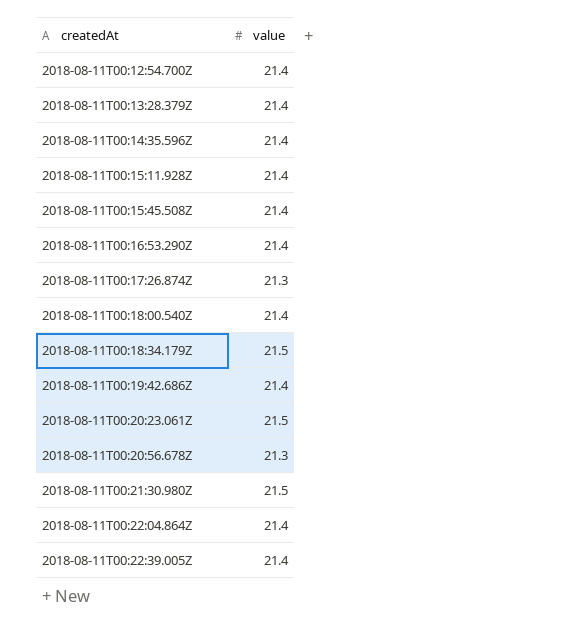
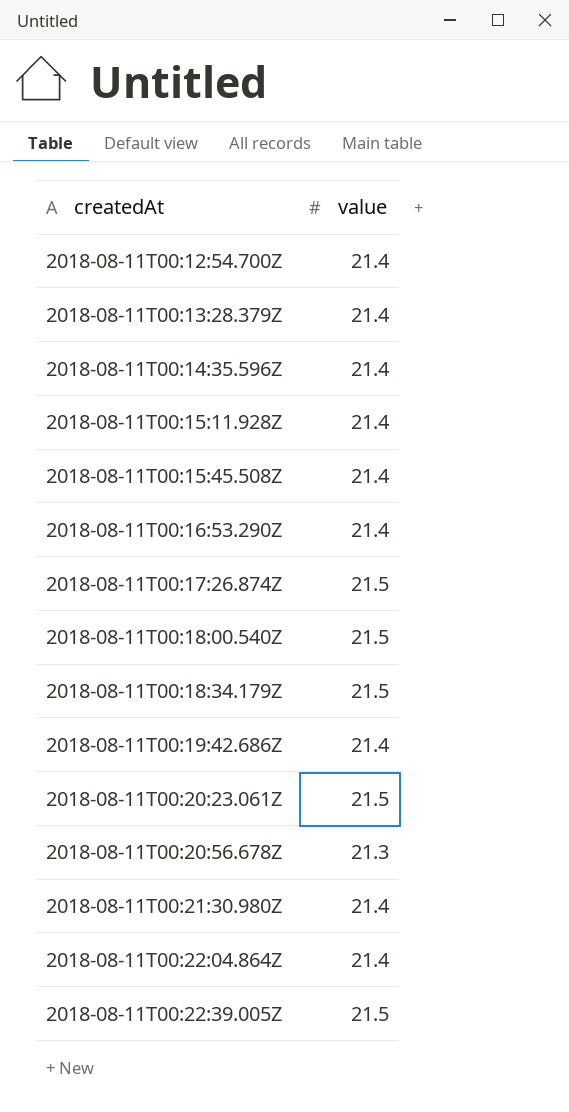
2018-08-11T00:17:26.874Z | value: 21.3 -> 21.5
2018-08-11T00:18:00.540Z | value: 21.4 -> 21.5
2018-08-11T00:21:30.980Z | value: 21.5 -> 21.4
2018-08-11T00:22:39.005Z | value: 21.4 -> 21.5

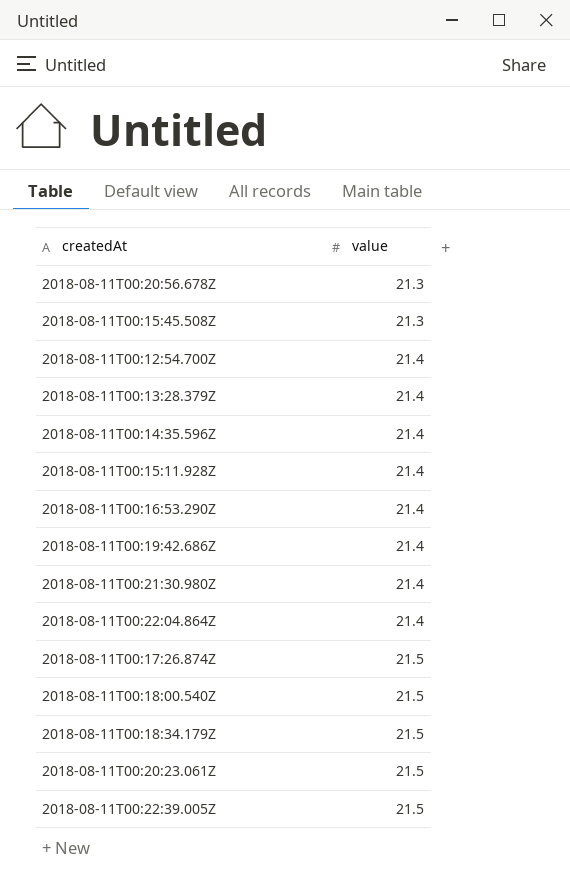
row order: createdAt ascending -> value ascending
2018-08-11T00:15:45.508Z | value: 21.4 -> 21.3

